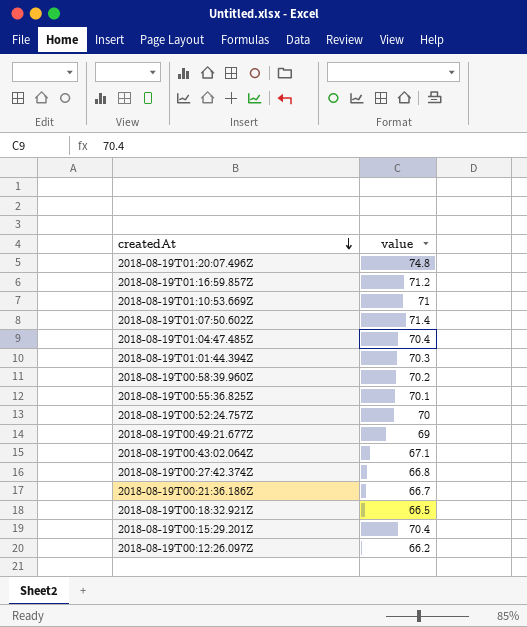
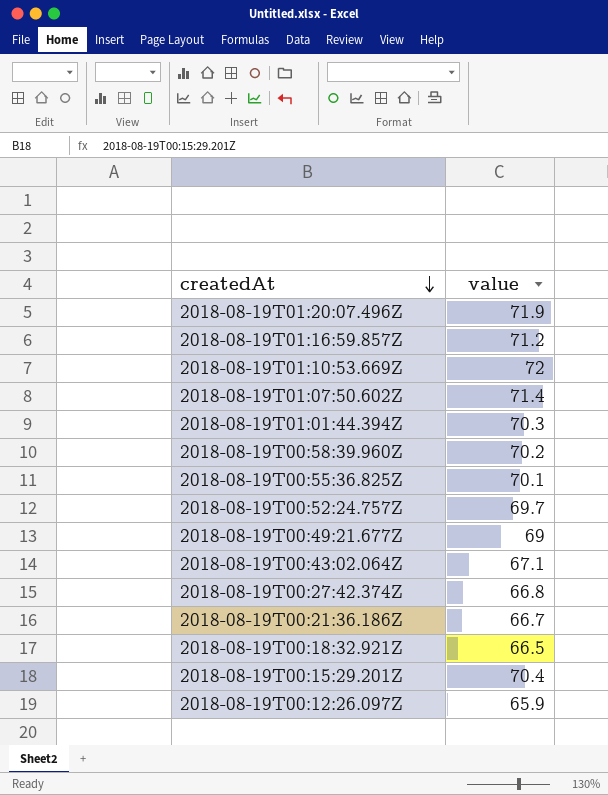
row 2018-08-19T01:04:47.485Z: 70.4 -> none
2018-08-19T01:20:07.496Z | value: 74.8 -> 71.9
2018-08-19T01:10:53.669Z | value: 71 -> 72
2018-08-19T00:52:24.757Z | value: 70 -> 69.7
2018-08-19T00:12:26.097Z | value: 66.2 -> 65.9

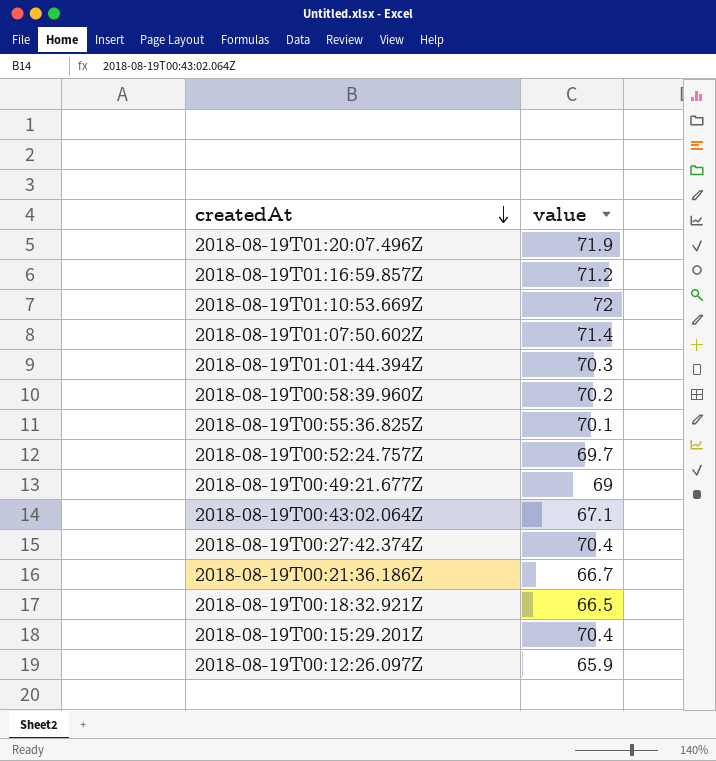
2018-08-19T00:27:42.374Z | value: 66.8 -> 70.4

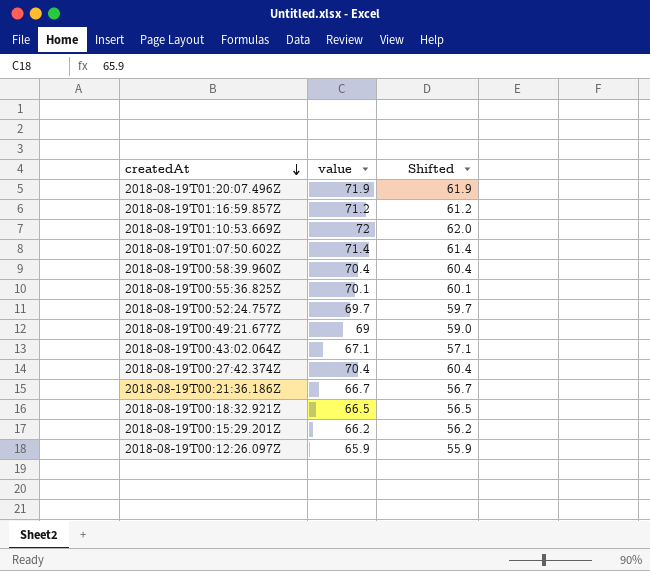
column Shifted | formula: none -> [value] - 10
row 2018-08-19T01:01:44.394Z: 70.3 -> none
2018-08-19T00:58:39.960Z | value: 70.2 -> 70.4
2018-08-19T00:15:29.201Z | value: 70.4 -> 66.2

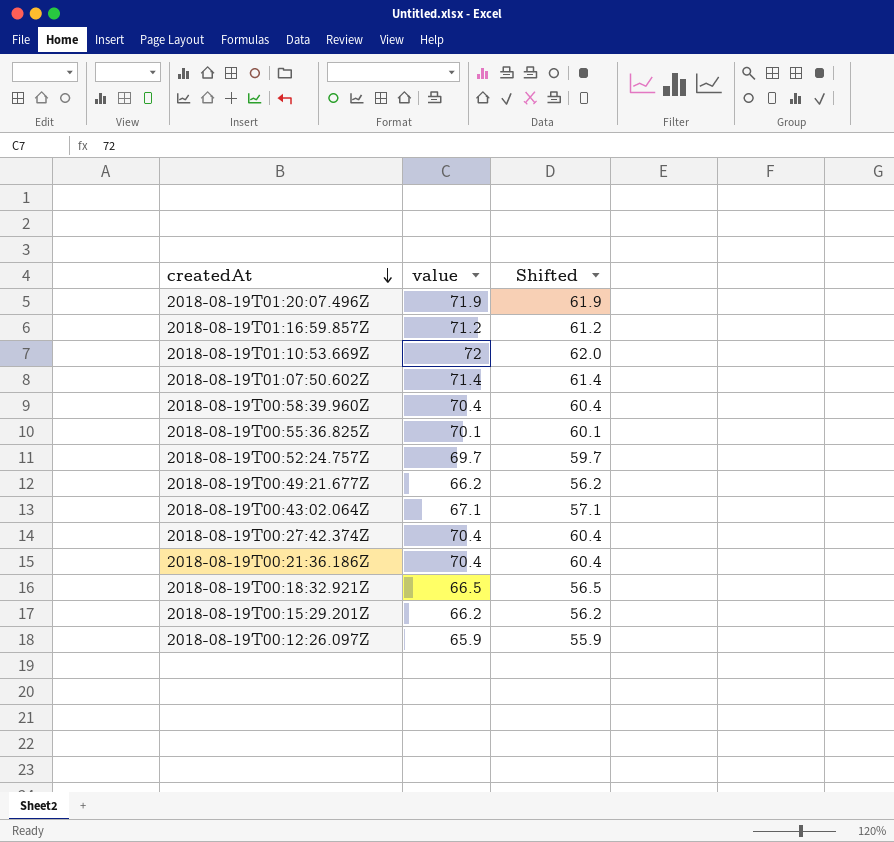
2018-08-19T00:49:21.677Z | value: 69 -> 66.2
2018-08-19T00:49:21.677Z | Shifted: 59.0 -> 56.2
2018-08-19T00:21:36.186Z | value: 66.7 -> 70.4
2018-08-19T00:21:36.186Z | Shifted: 56.7 -> 60.4

